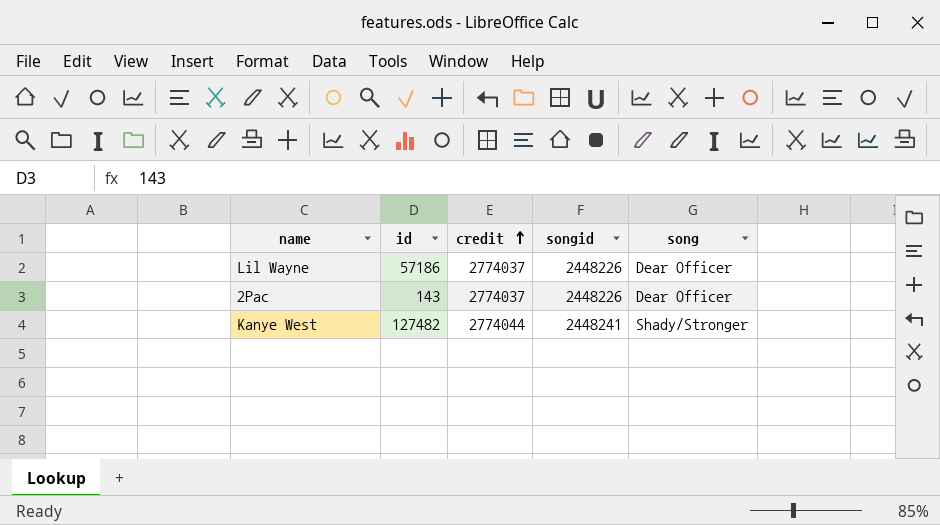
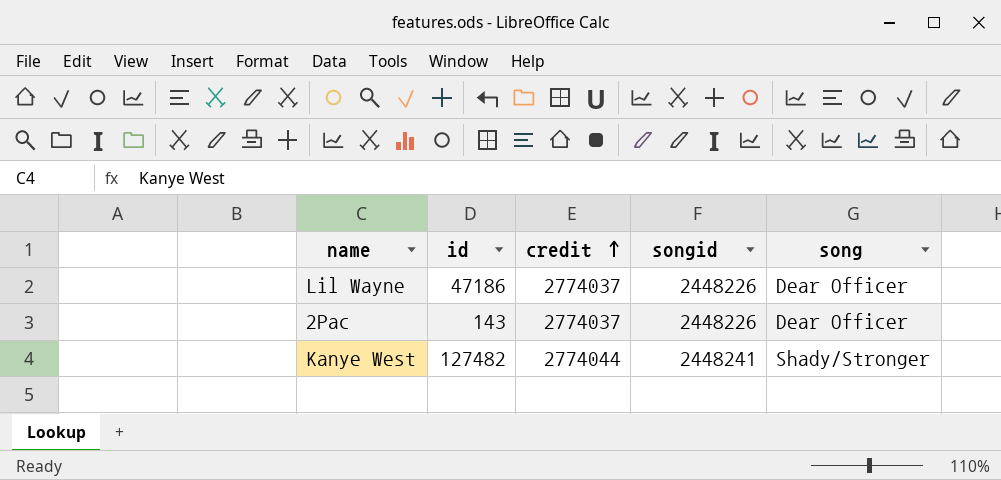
Lil Wayne | id: 57186 -> 47186

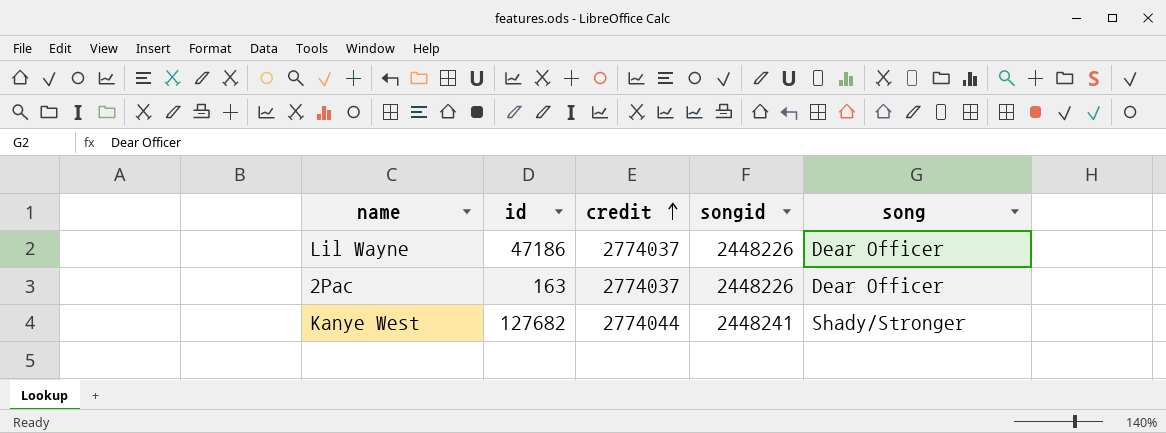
2Pac | id: 143 -> 163
Kanye West | id: 127482 -> 127682

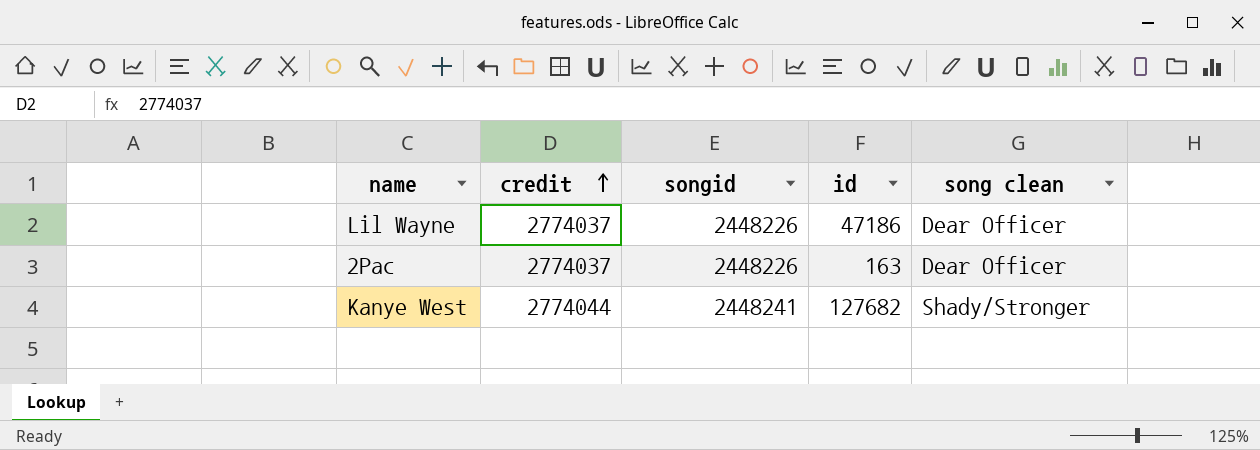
column id | position: 2 -> 4
column name: song -> song clean

